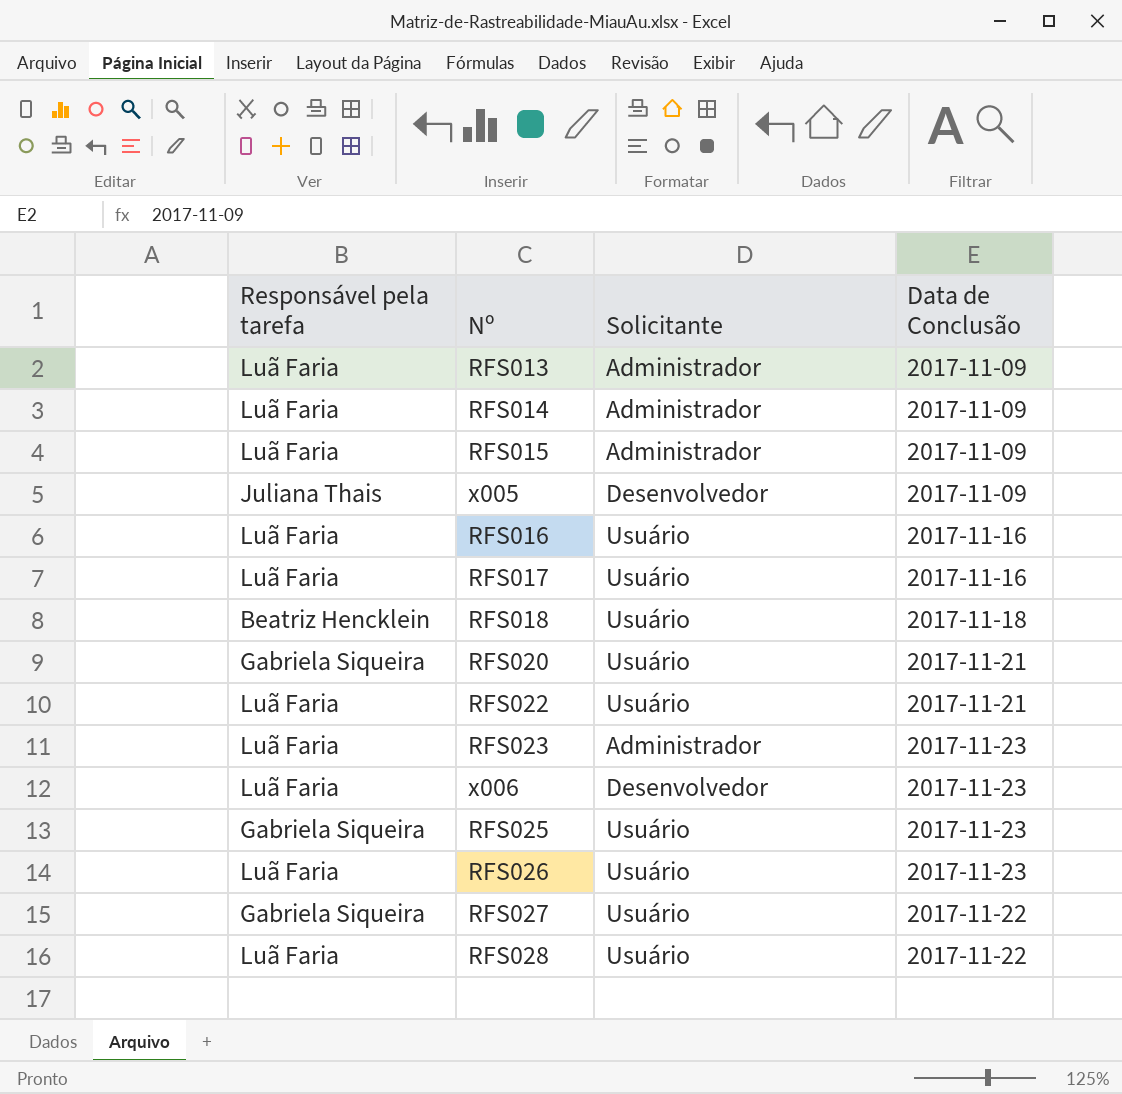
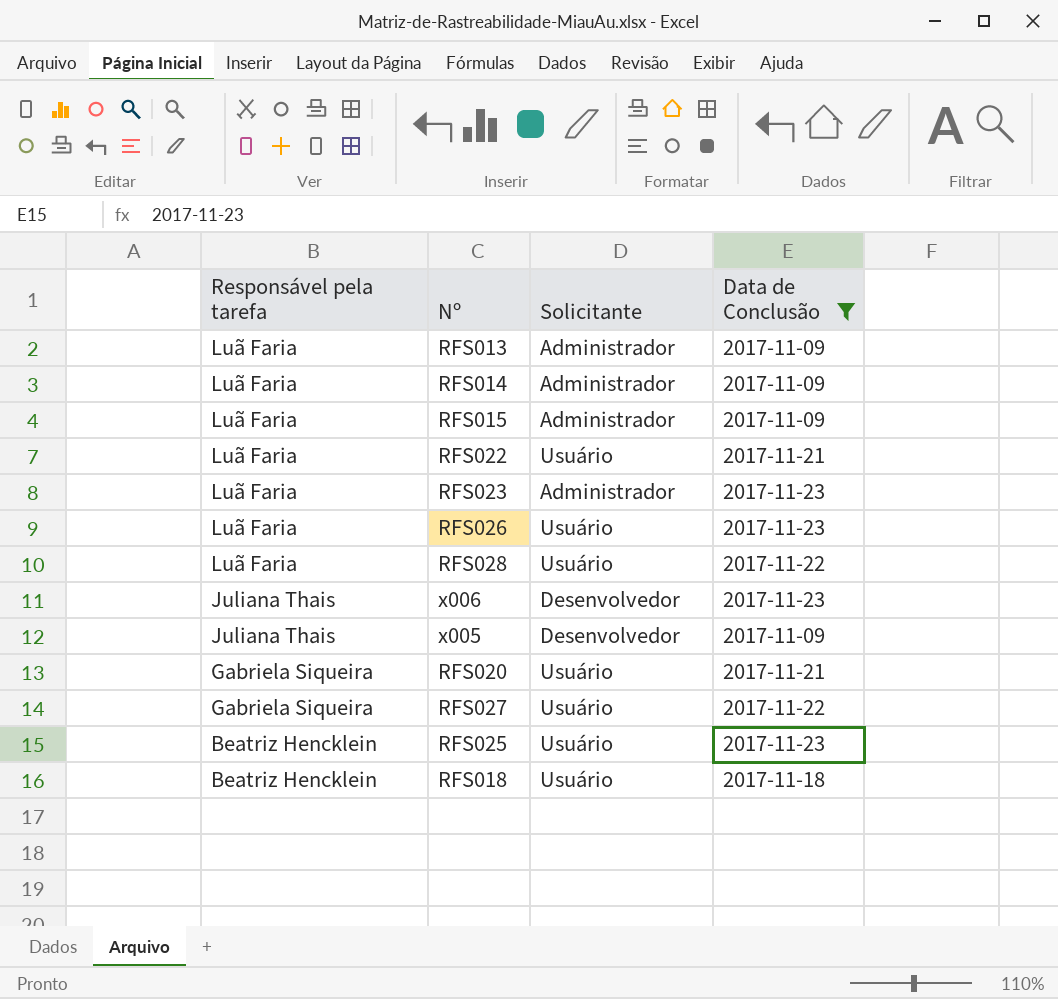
filter: none -> Data de Conclusão != 2017-11-16
row order: none -> Responsável pela tarefa descending
x006 | Responsável pela tarefa: Luã Faria -> Juliana Thais
RFS025 | Responsável pela tarefa: Gabriela Siqueira -> Beatriz Hencklein

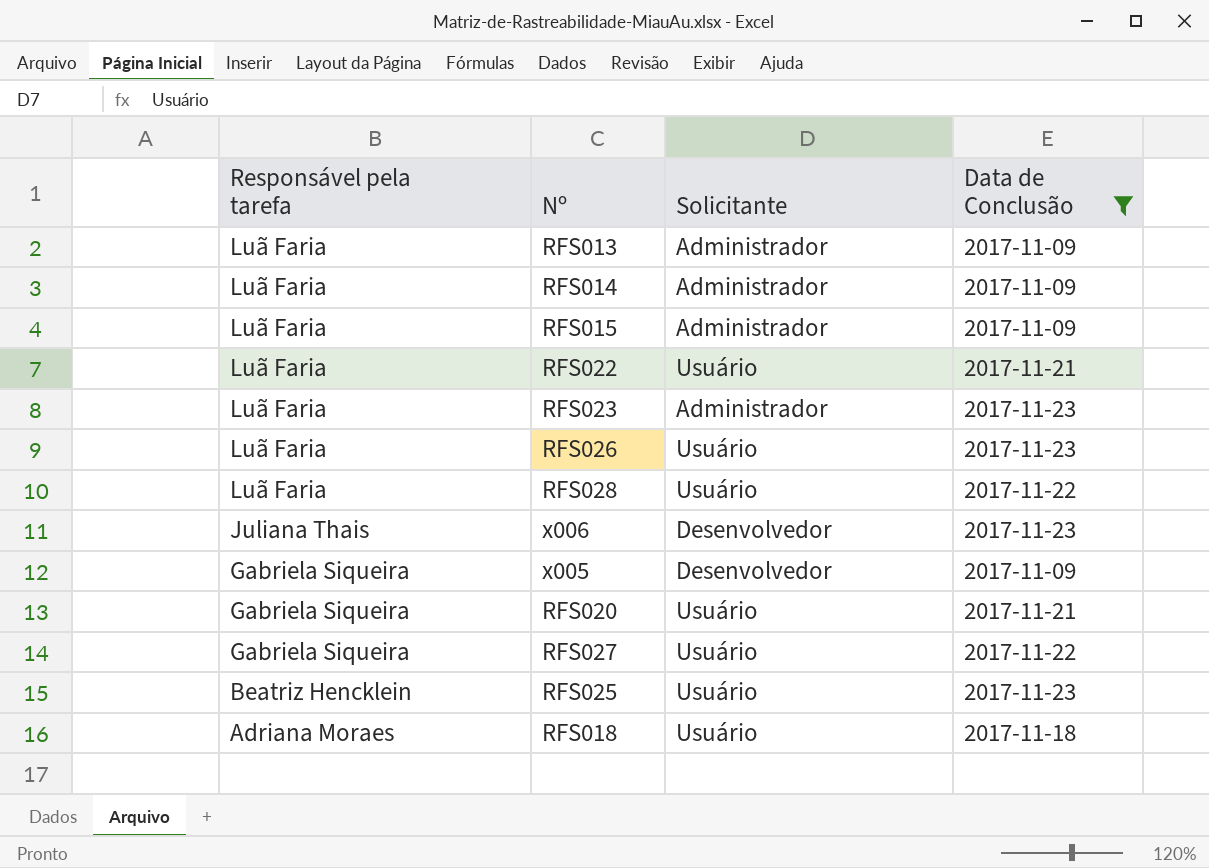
x005 | Responsável pela tarefa: Juliana Thais -> Gabriela Siqueira
RFS018 | Responsável pela tarefa: Beatriz Hencklein -> Adriana Moraes

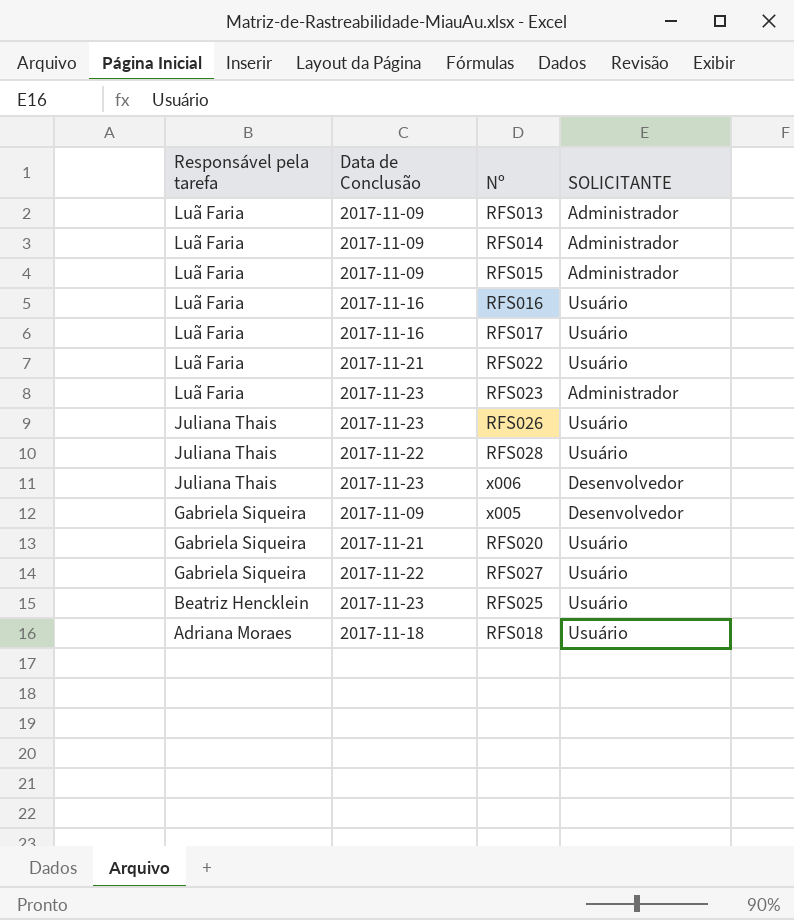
filter: Data de Conclusão != 2017-11-16 -> none
column Data de Conclusão | position: 4 -> 2
column name: Solicitante -> SOLICITANTE
RFS026 | Responsável pela tarefa: Luã Faria -> Juliana Thais
RFS028 | Responsável pela tarefa: Luã Faria -> Juliana Thais

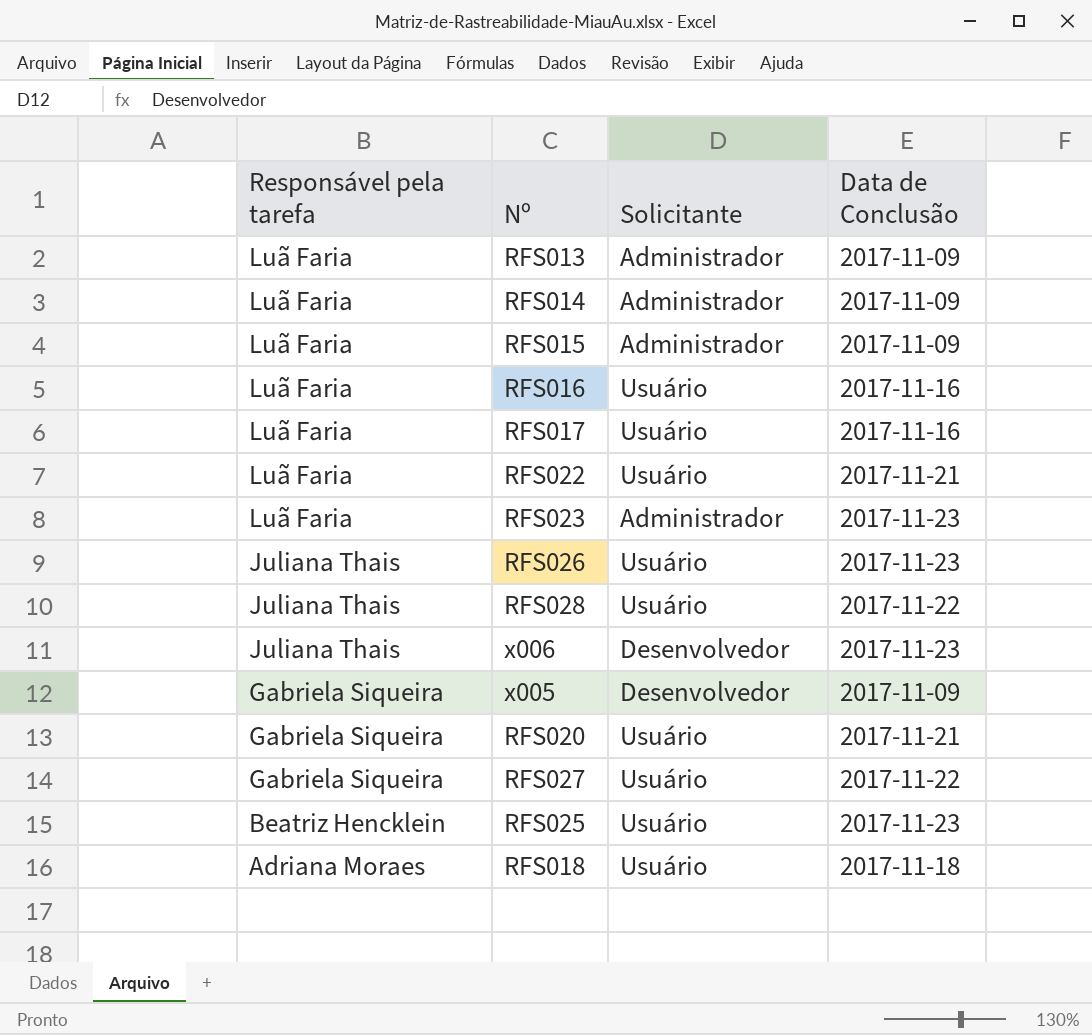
column name: SOLICITANTE -> Solicitante
column Data de Conclusão | position: 2 -> 4

